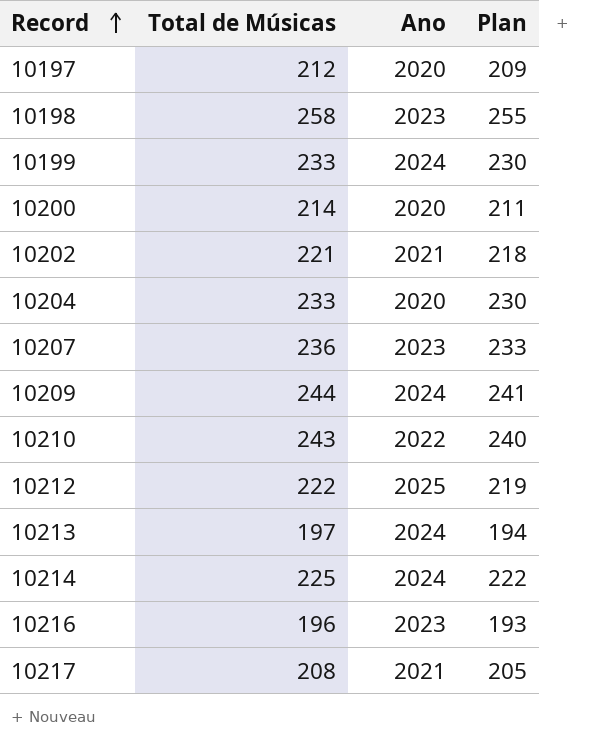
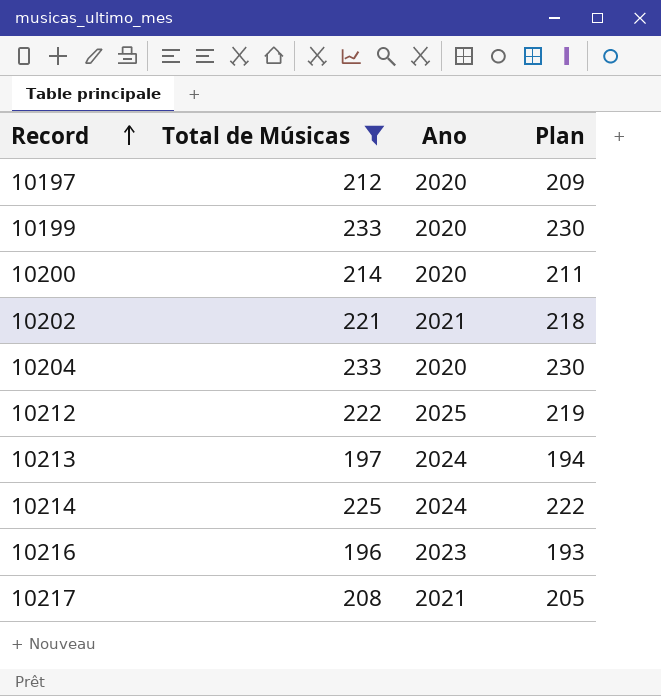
filter: none -> Total de Músicas <= 233
10199 | Ano: 2024 -> 2020

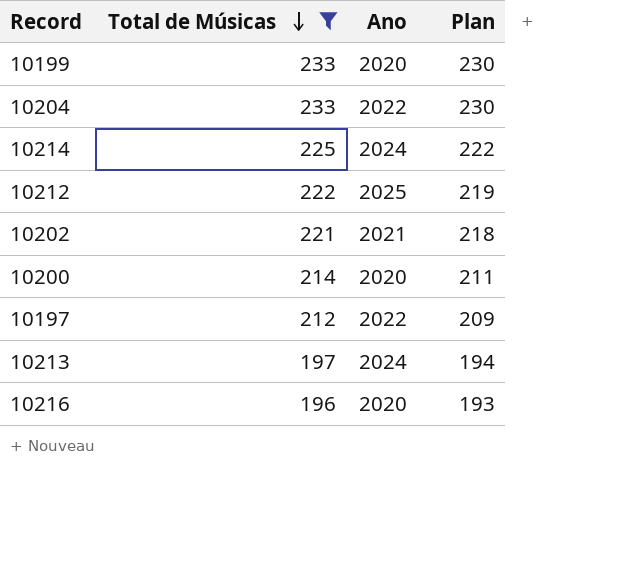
row order: Record ascending -> Total de Músicas descending
row 10217: 208 | 2021 | 205 -> none
10204 | Ano: 2020 -> 2022
10197 | Ano: 2020 -> 2022
10216 | Ano: 2023 -> 2020

